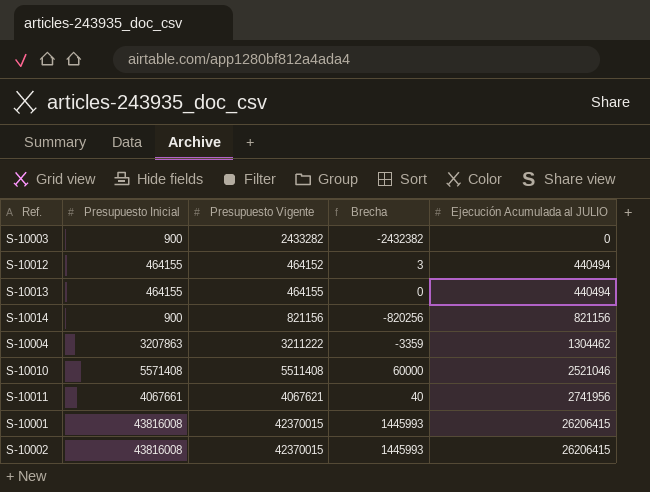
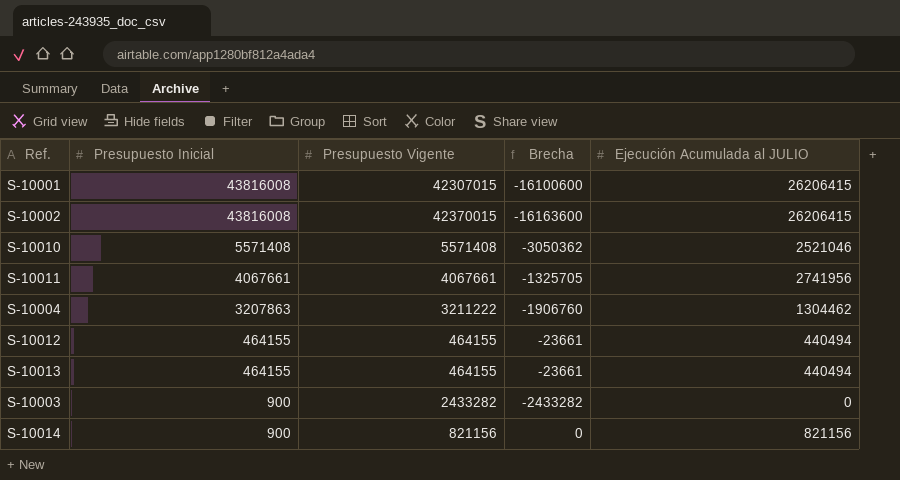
row order: Ejecución Acumulada al JULIO ascending -> Presupuesto Inicial descending
column Brecha | formula: [Presupuesto Inicial] - [Presupuesto Vigente] -> [Ejecución Acumulada al JULIO] - [Presupuesto Vigente]
S-10001 | Presupuesto Vigente: 42370015 -> 42307015
S-10010 | Presupuesto Vigente: 5511408 -> 5571408
S-10011 | Presupuesto Vigente: 4067621 -> 4067661
S-10012 | Presupuesto Vigente: 464152 -> 464155

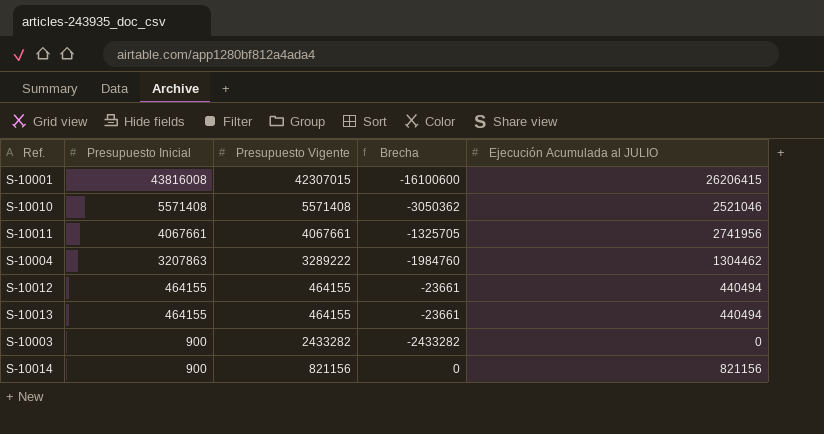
row S-10002: 43816008 | 42370015 | -16163600 | 26206415 -> none
S-10004 | Presupuesto Vigente: 3211222 -> 3289222
S-10004 | Brecha: -1906760 -> -1984760

